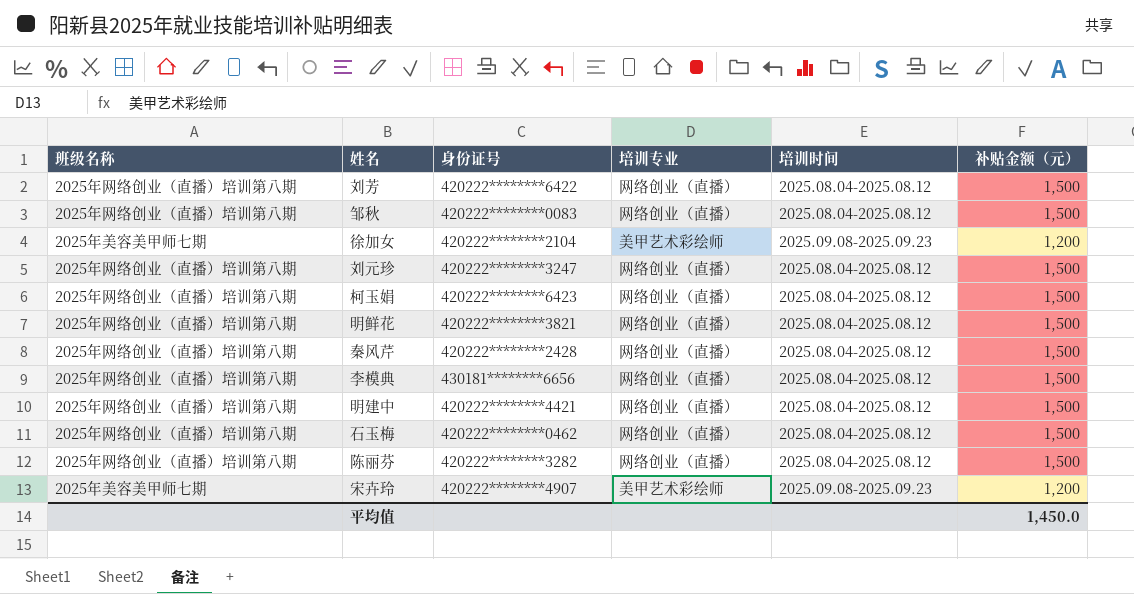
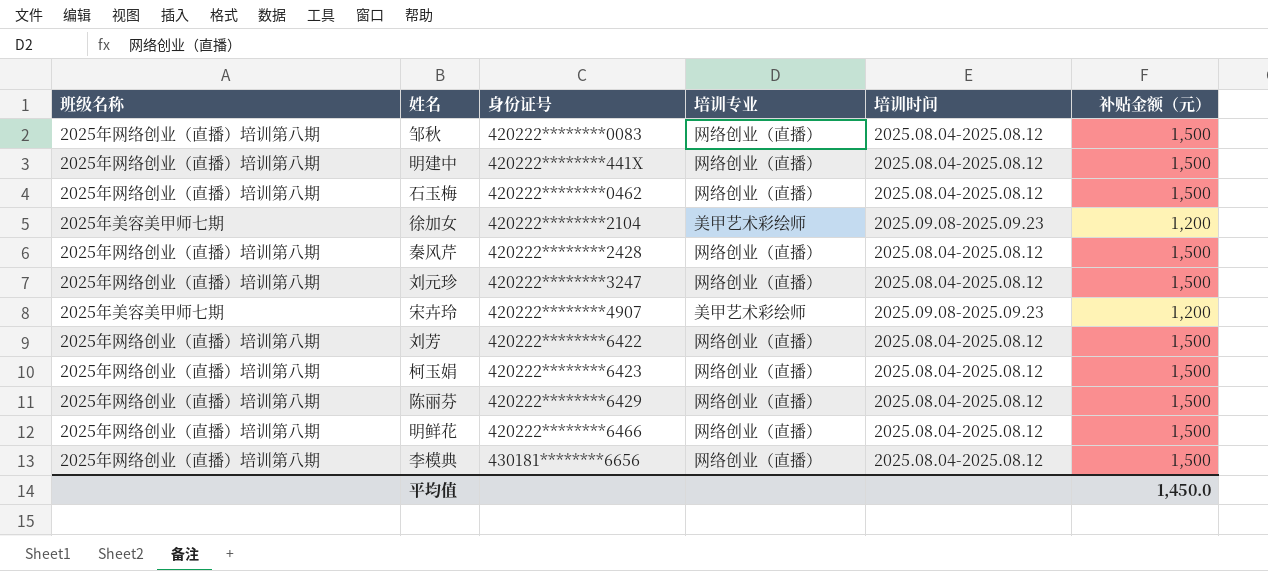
row order: none -> 身份证号 ascending
明建中 | 身份证号: 420222********4421 -> 420222********441X
陈丽芬 | 身份证号: 420222********3282 -> 420222********6429
明鲜花 | 身份证号: 420222********3821 -> 420222********6466

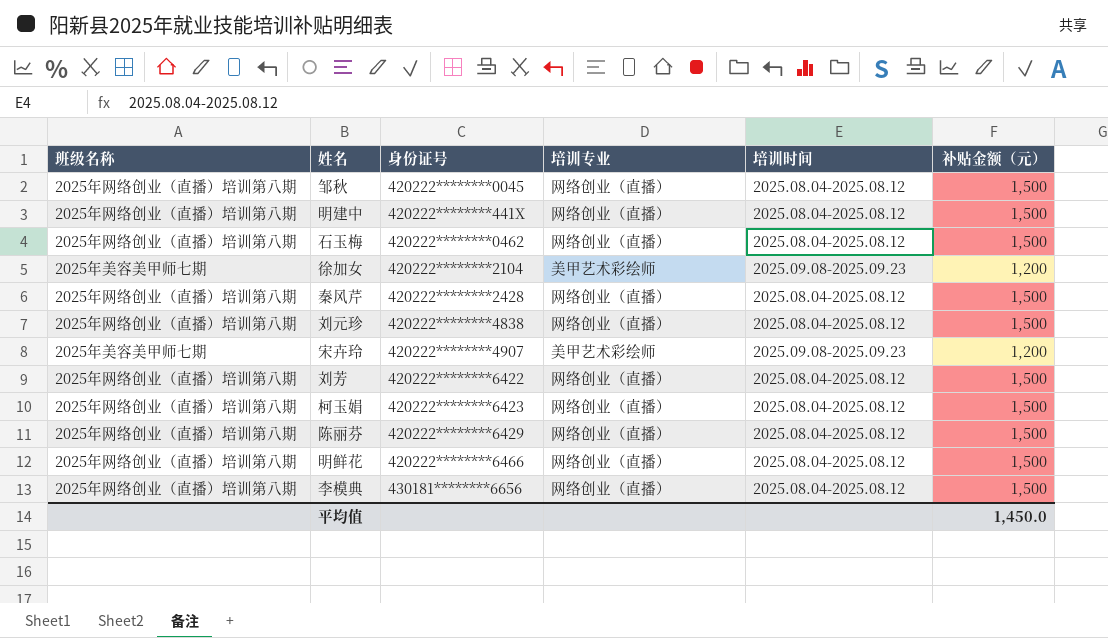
邹秋 | 身份证号: 420222********0083 -> 420222********0045
刘元珍 | 身份证号: 420222********3247 -> 420222********4838

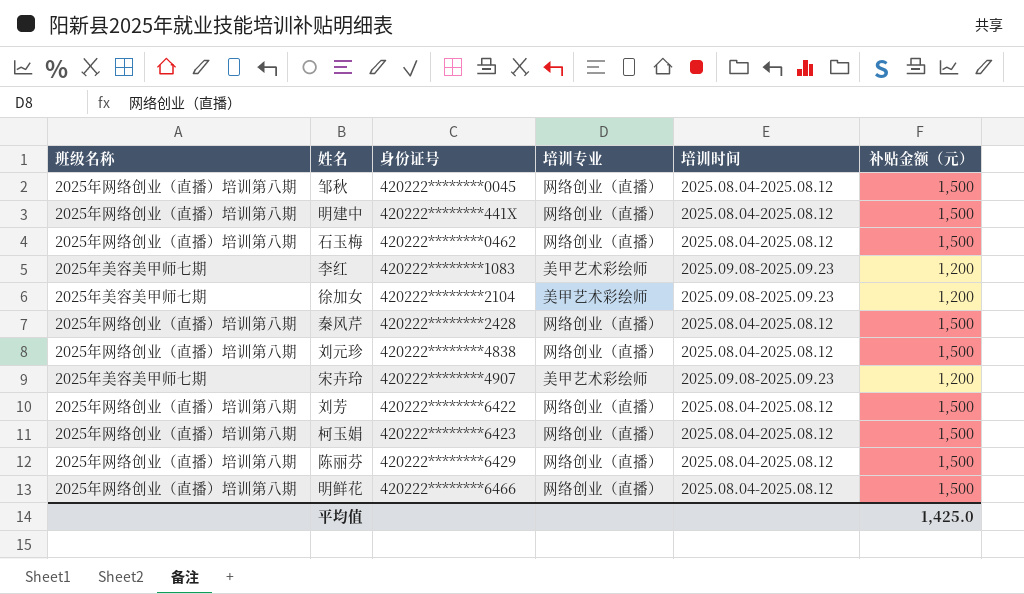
row 李模典: 2025年网络创业（直播）培训第八期 | 430181********6656 | 网络创业（直播） | 2025.08.04-2025.08.12 | 1,500 -> none
row 李红: none -> 2025年美容美甲师七期 | 420222********1083 | 美甲艺术彩绘师 | 2025.09.08-2025.09.23 | 1,200
平均值 | 补贴金额（元）: 1,450.0 -> 1,425.0

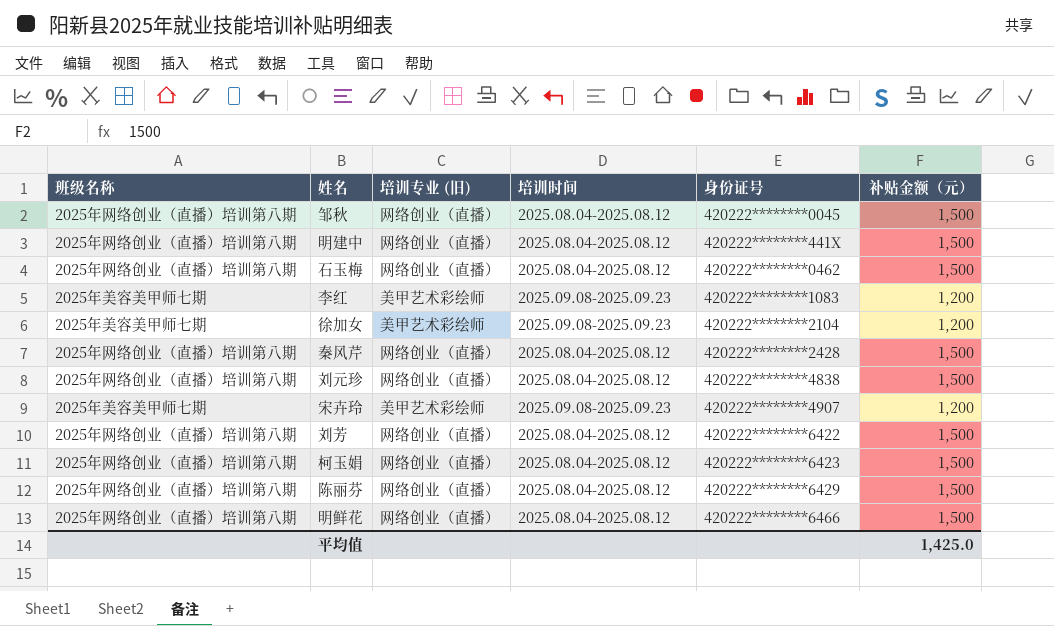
column name: 培训专业 -> 培训专业 (旧)
column 身份证号 | position: 3 -> 5

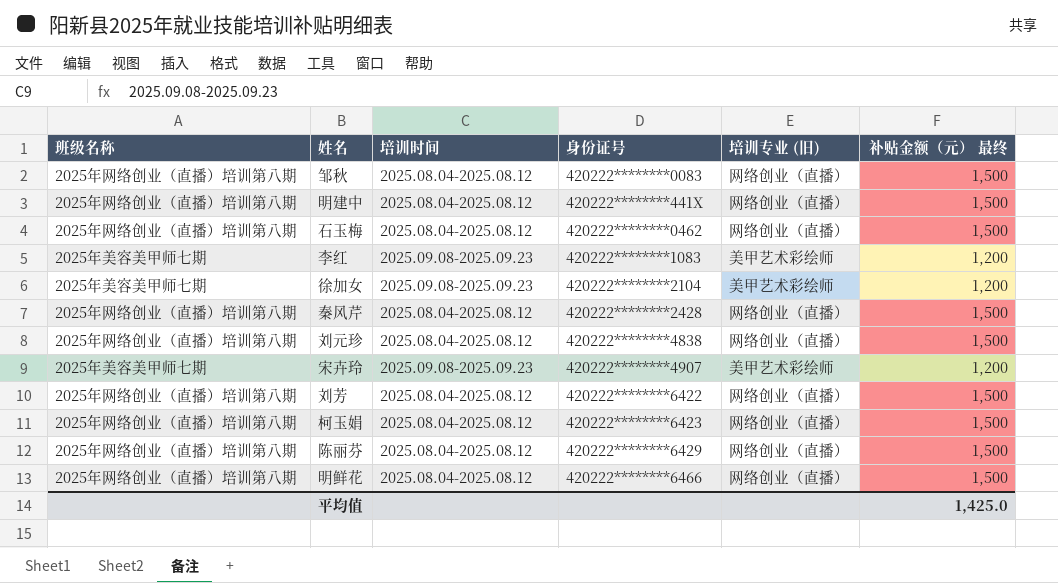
column 培训专业 (旧) | position: 3 -> 5
column name: 补贴金额（元） -> 补贴金额（元） 最终
邹秋 | 身份证号: 420222********0045 -> 420222********0083

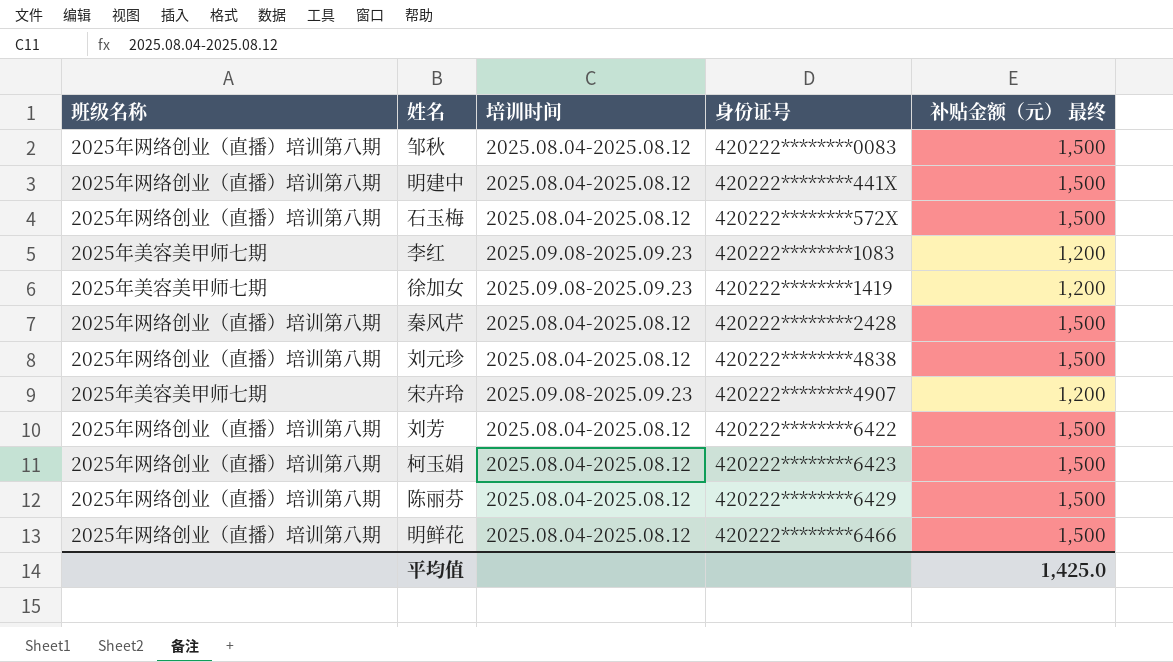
column 培训专业 (旧) | position: 5 -> none
石玉梅 | 身份证号: 420222********0462 -> 420222********572X
徐加女 | 身份证号: 420222********2104 -> 420222********1419

